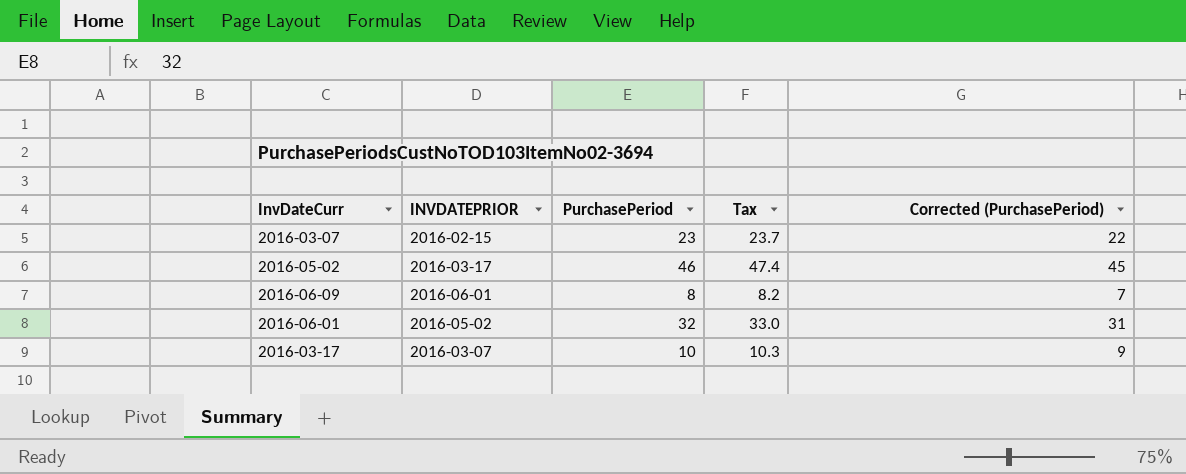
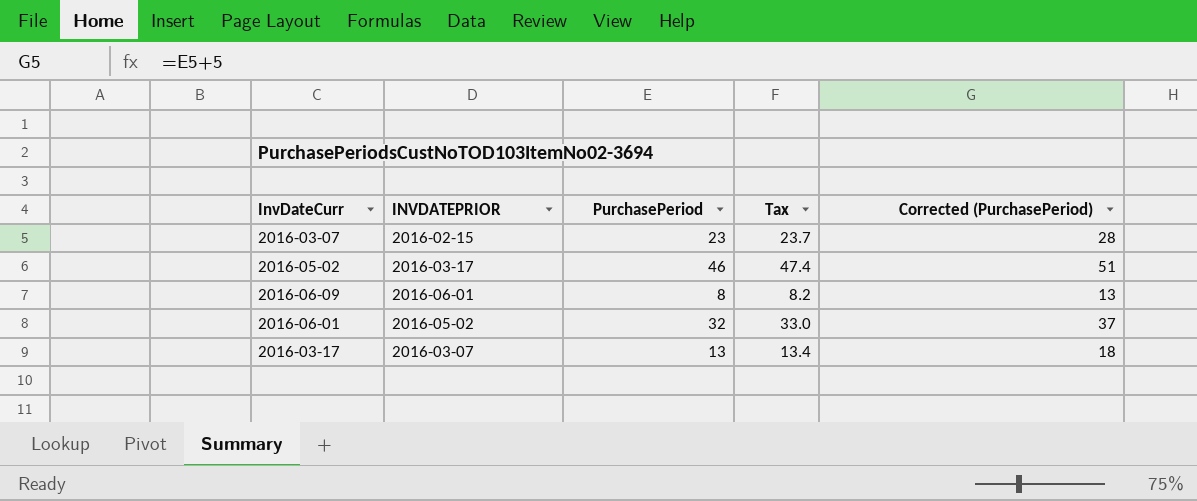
column Corrected (PurchasePeriod) | formula: [PurchasePeriod] - 1 -> [PurchasePeriod] + 5
2016-03-17 | PurchasePeriod: 10 -> 13
2016-03-17 | Tax: 10.3 -> 13.4

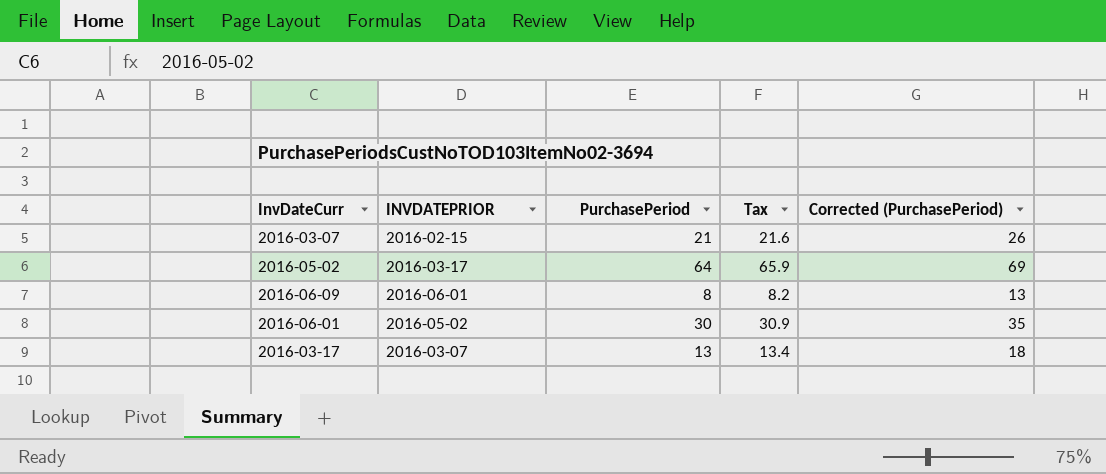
2016-03-07 | PurchasePeriod: 23 -> 21
2016-03-07 | Tax: 23.7 -> 21.6
2016-03-07 | Corrected (PurchasePeriod): 28 -> 26
2016-05-02 | PurchasePeriod: 46 -> 64
2016-05-02 | Tax: 47.4 -> 65.9
2016-05-02 | Corrected (PurchasePeriod): 51 -> 69
2016-06-01 | PurchasePeriod: 32 -> 30
2016-06-01 | Tax: 33.0 -> 30.9
2016-06-01 | Corrected (PurchasePeriod): 37 -> 35

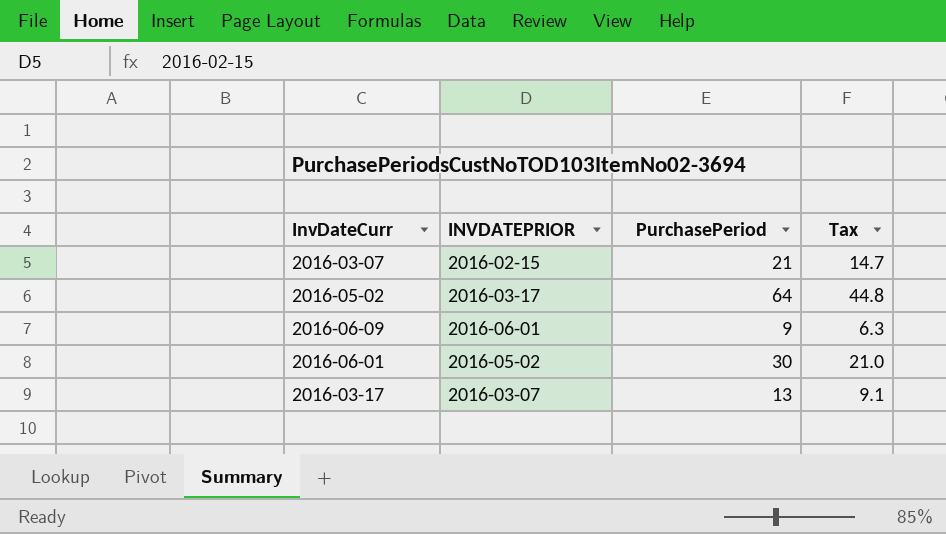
column Corrected (PurchasePeriod) | formula: [PurchasePeriod] + 5 -> none
column Tax | formula: [PurchasePeriod] * 1.03 -> [PurchasePeriod] * 0.7
2016-06-09 | PurchasePeriod: 8 -> 9

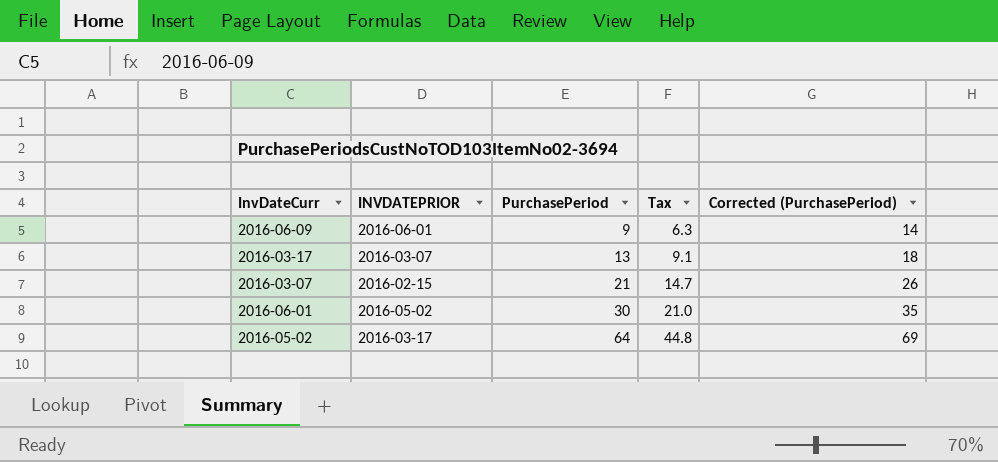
row order: none -> PurchasePeriod ascending
column Corrected (PurchasePeriod) | formula: none -> [PurchasePeriod] + 5

